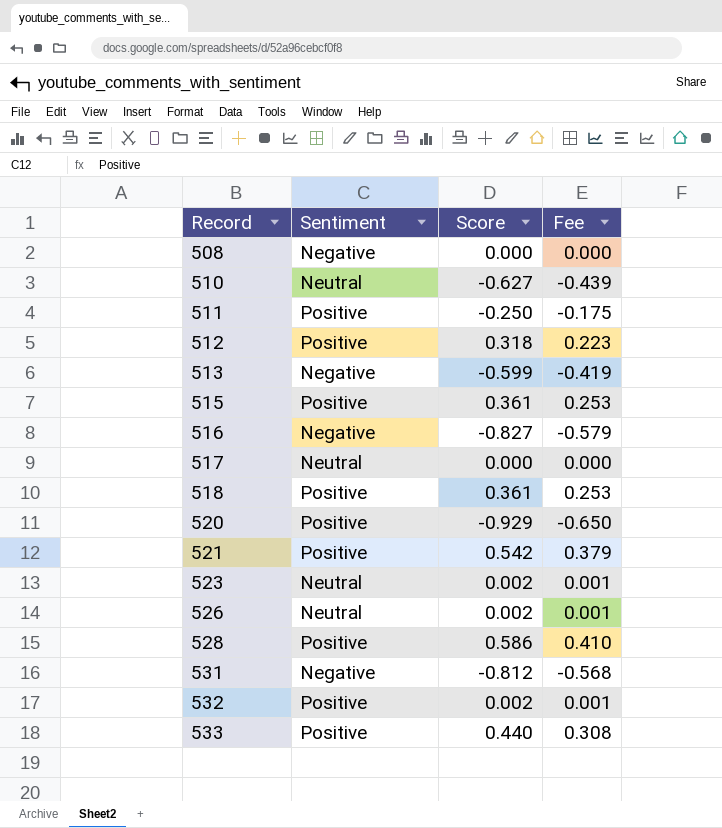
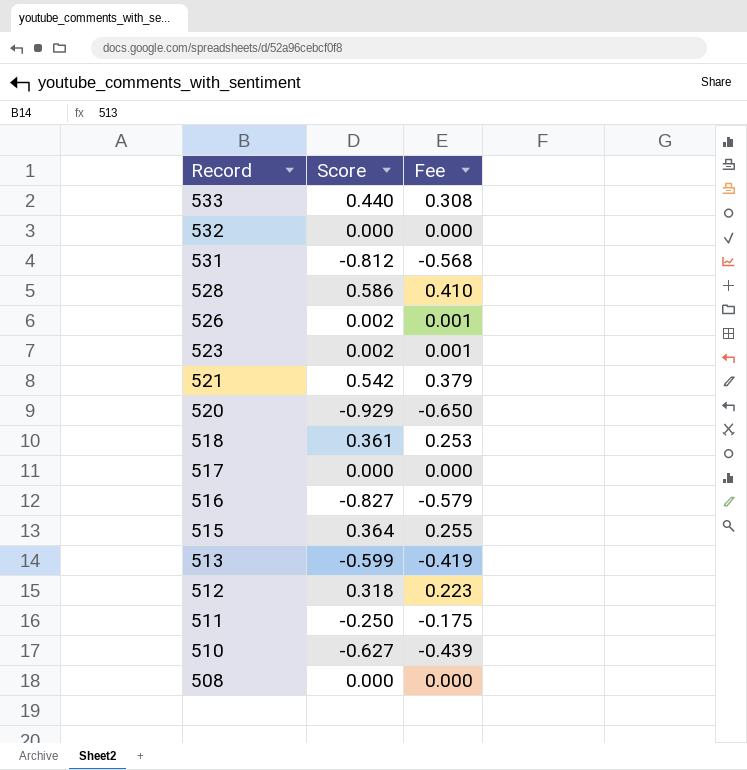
row order: Record ascending -> Record descending
column Sentiment | position: 2 -> none
532 | Score: 0.002 -> 0.000
532 | Fee: 0.001 -> 0.000
515 | Score: 0.361 -> 0.364
515 | Fee: 0.253 -> 0.255

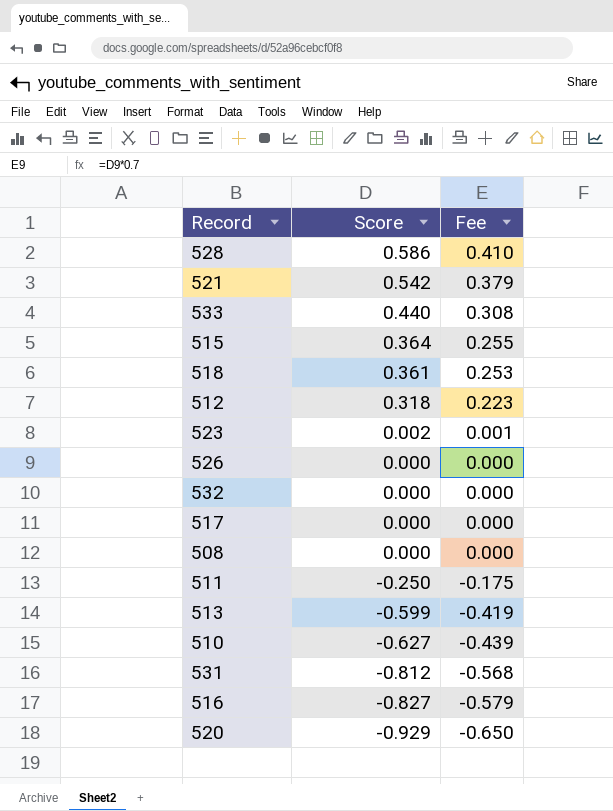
row order: Record descending -> Score descending
526 | Score: 0.002 -> 0.000
526 | Fee: 0.001 -> 0.000

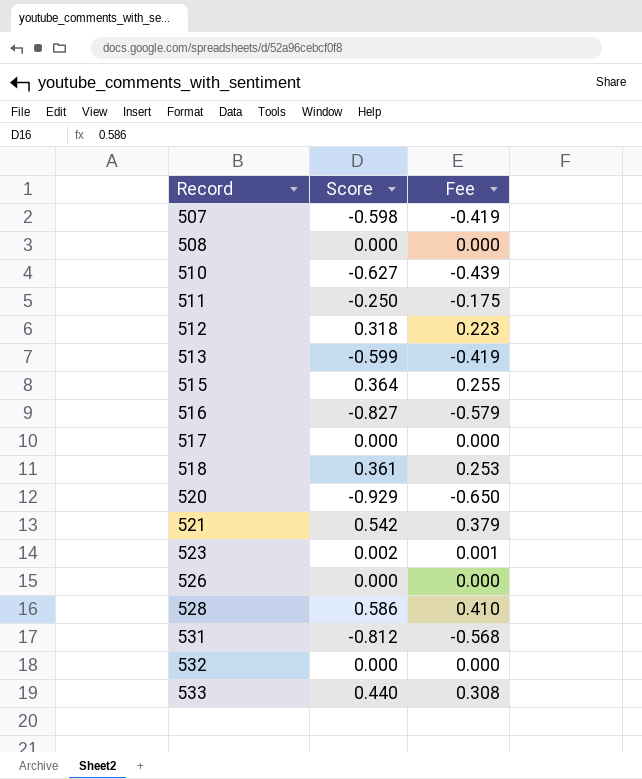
row order: Score descending -> Record ascending
row 507: none -> -0.598 | -0.419

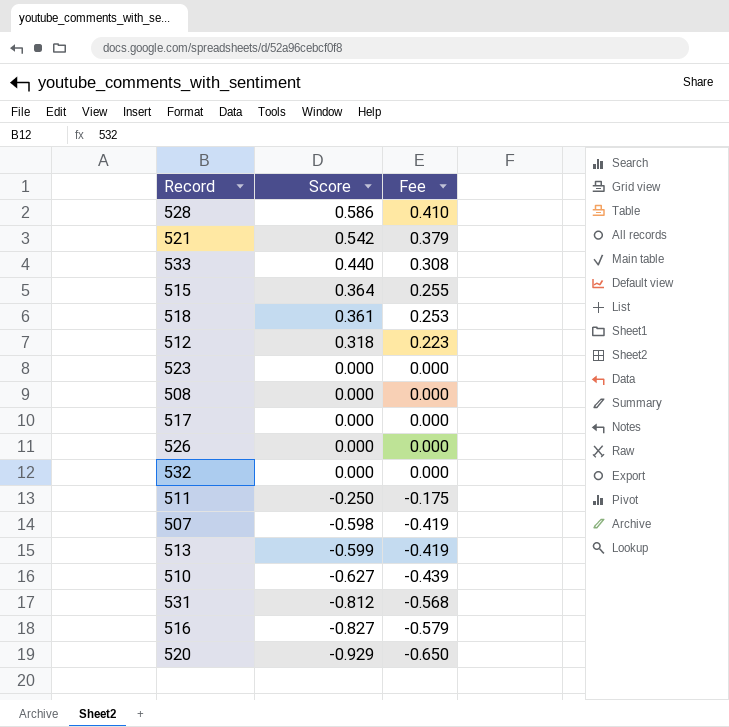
row order: Record ascending -> Score descending
523 | Score: 0.002 -> 0.000
523 | Fee: 0.001 -> 0.000

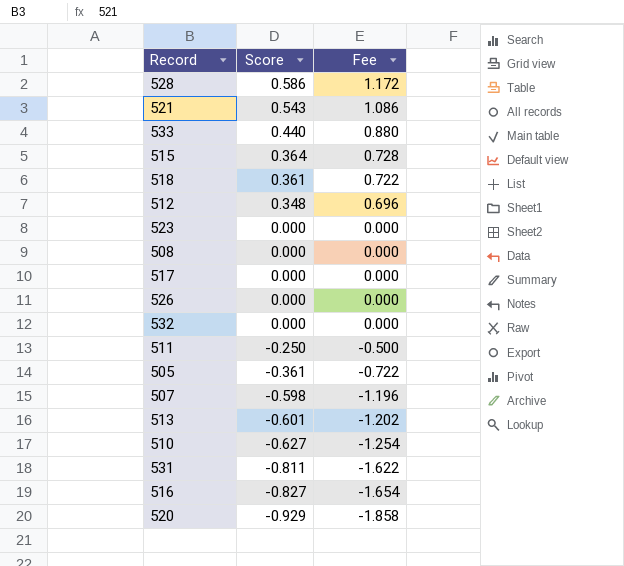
column Fee | formula: [Score] * 0.7 -> [Score] * 2
521 | Score: 0.542 -> 0.543
512 | Score: 0.318 -> 0.348
row 505: none -> -0.361 | -0.722
513 | Score: -0.599 -> -0.601
531 | Score: -0.812 -> -0.811

